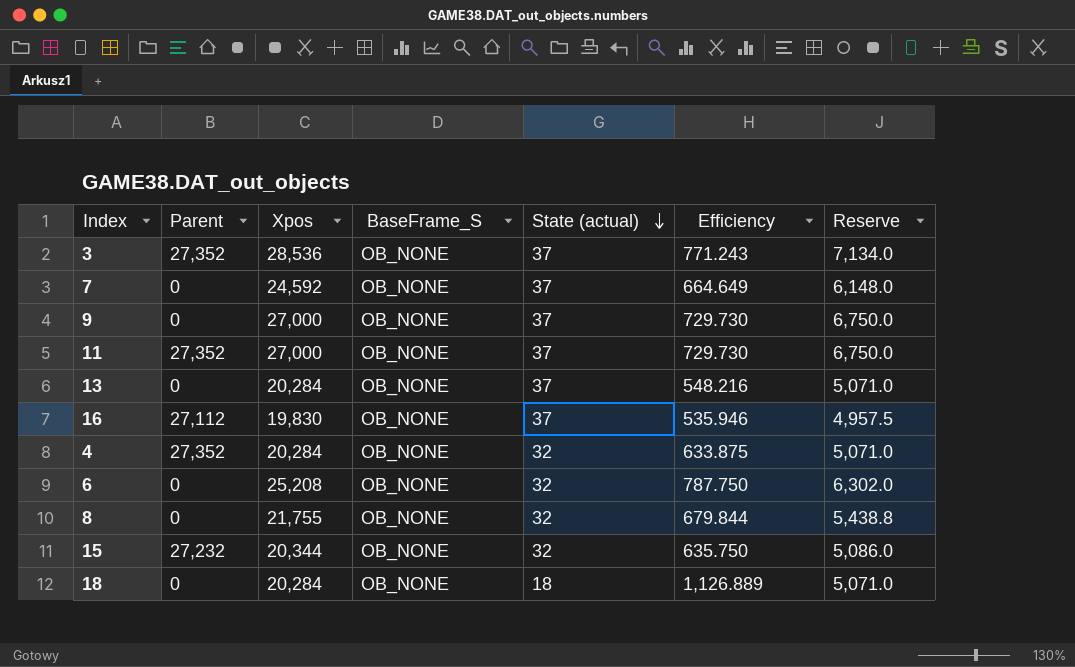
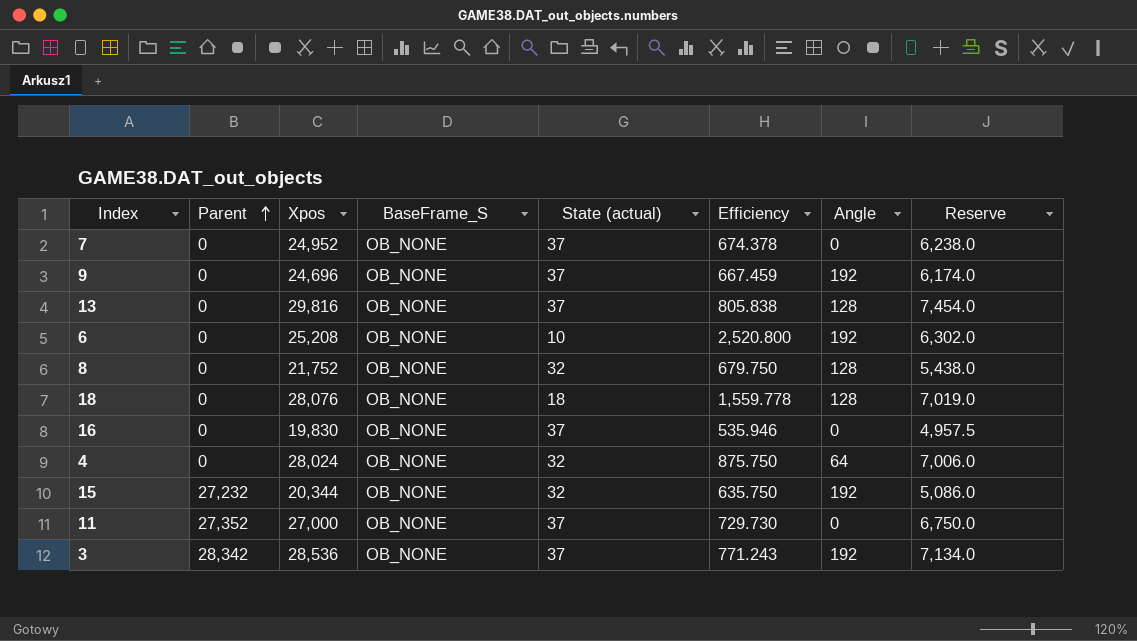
row order: State (actual) descending -> Parent ascending
column Angle | position: none -> 7
7 | Xpos: 24,592 -> 24,952
7 | Efficiency: 664.649 -> 674.378
7 | Reserve: 6,148.0 -> 6,238.0
9 | Xpos: 27,000 -> 24,696
9 | Efficiency: 729.730 -> 667.459
9 | Reserve: 6,750.0 -> 6,174.0
13 | Xpos: 20,284 -> 29,816
13 | Efficiency: 548.216 -> 805.838
13 | Reserve: 5,071.0 -> 7,454.0
6 | State (actual): 32 -> 10
6 | Efficiency: 787.750 -> 2,520.800
8 | Xpos: 21,755 -> 21,752
8 | Efficiency: 679.844 -> 679.750
8 | Reserve: 5,438.8 -> 5,438.0
18 | Xpos: 20,284 -> 28,076
18 | Efficiency: 1,126.889 -> 1,559.778
18 | Reserve: 5,071.0 -> 7,019.0
16 | Parent: 27,112 -> 0
4 | Parent: 27,352 -> 0
4 | Xpos: 20,284 -> 28,024
4 | Efficiency: 633.875 -> 875.750
4 | Reserve: 5,071.0 -> 7,006.0
3 | Parent: 27,352 -> 28,342

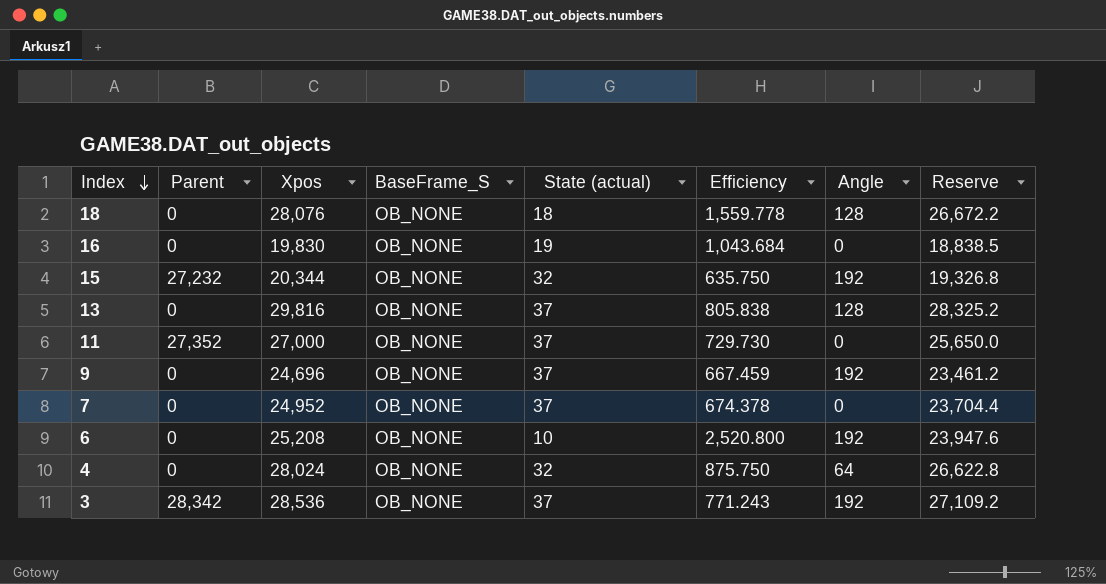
row order: Parent ascending -> Index descending
column Reserve | formula: [Xpos] * 0.25 -> [Xpos] * 0.95
row 8: 0 | 21,752 | OB_NONE | 32 | 679.750 | 128 | 5,438.0 -> none
16 | State (actual): 37 -> 19
16 | Efficiency: 535.946 -> 1,043.684

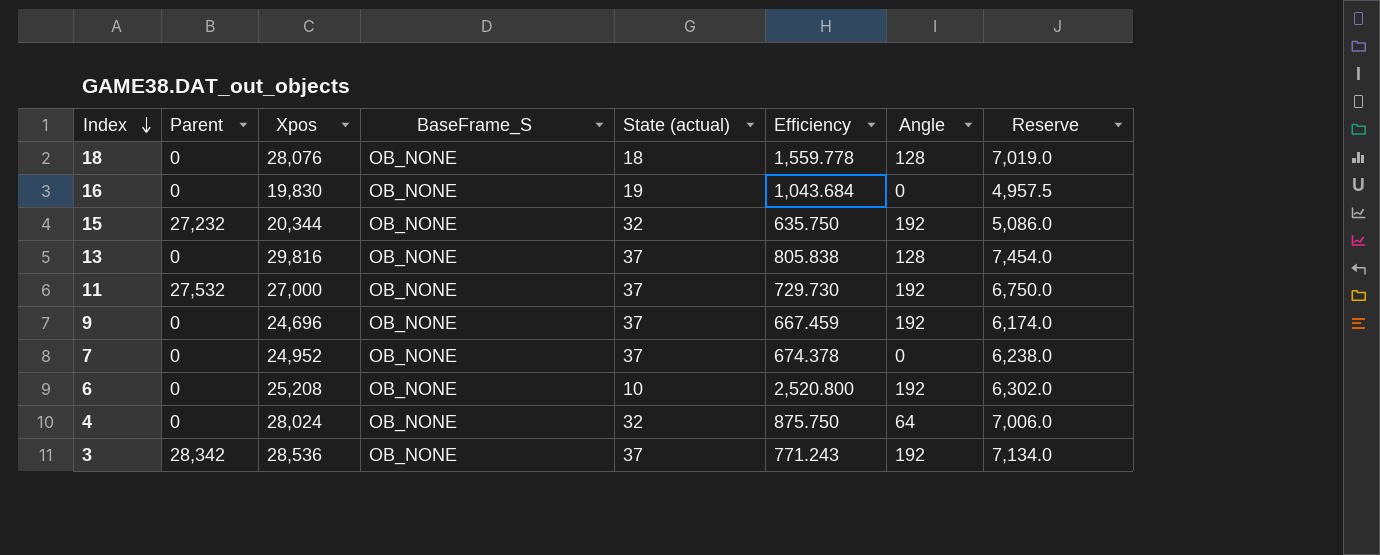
column Reserve | formula: [Xpos] * 0.95 -> [Xpos] * 0.25
11 | Parent: 27,352 -> 27,532
11 | Angle: 0 -> 192

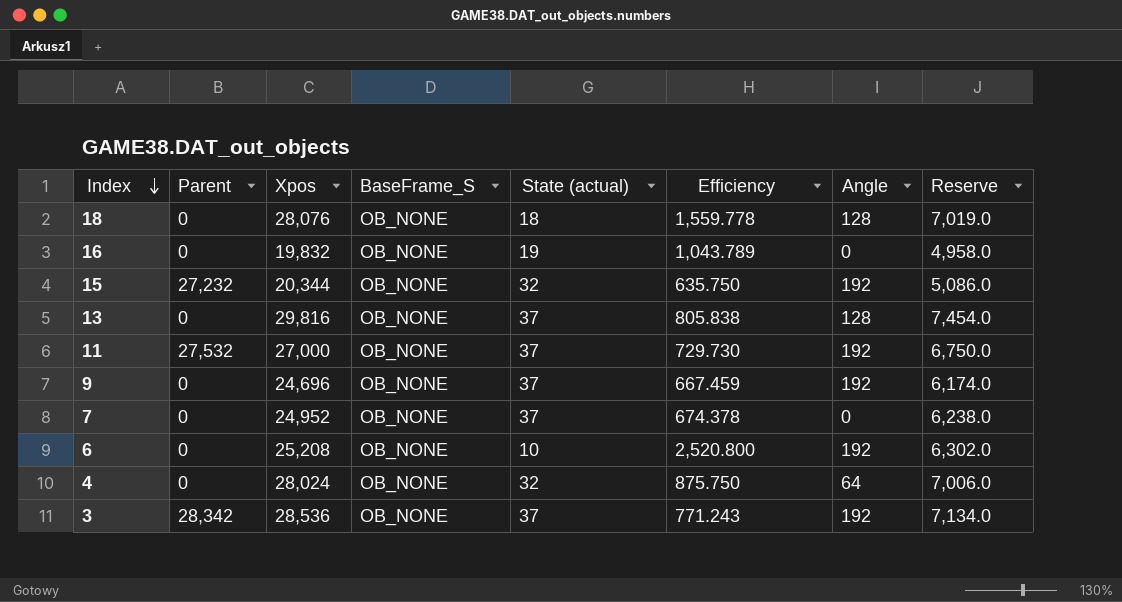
16 | Xpos: 19,830 -> 19,832
16 | Efficiency: 1,043.684 -> 1,043.789
16 | Reserve: 4,957.5 -> 4,958.0

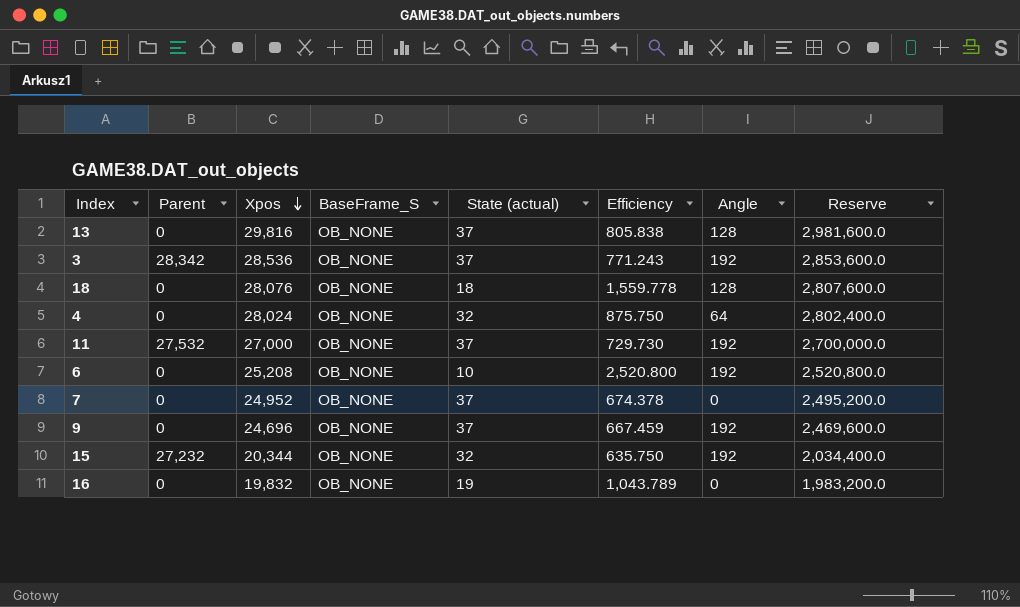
row order: Index descending -> Xpos descending
column Reserve | formula: [Xpos] * 0.25 -> [Xpos] * 100

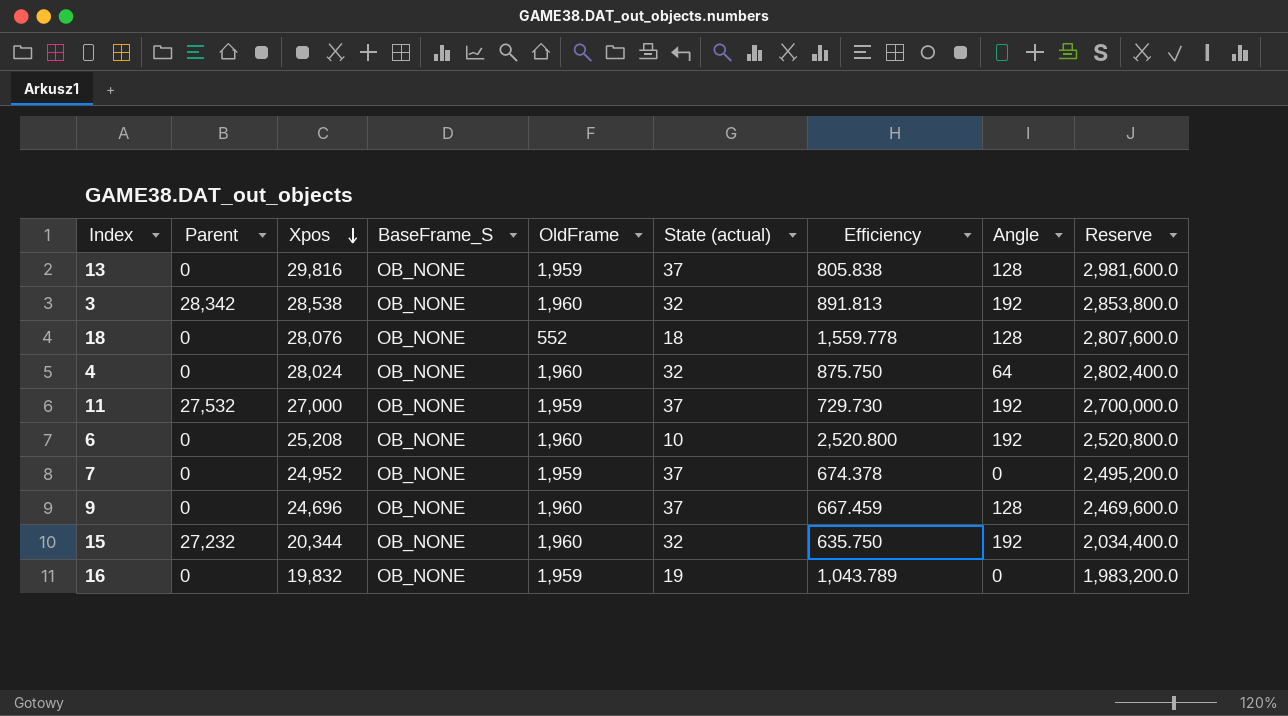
column OldFrame | position: none -> 5
3 | Xpos: 28,536 -> 28,538
3 | State (actual): 37 -> 32
3 | Efficiency: 771.243 -> 891.813
3 | Reserve: 2,853,600.0 -> 2,853,800.0
9 | Angle: 192 -> 128

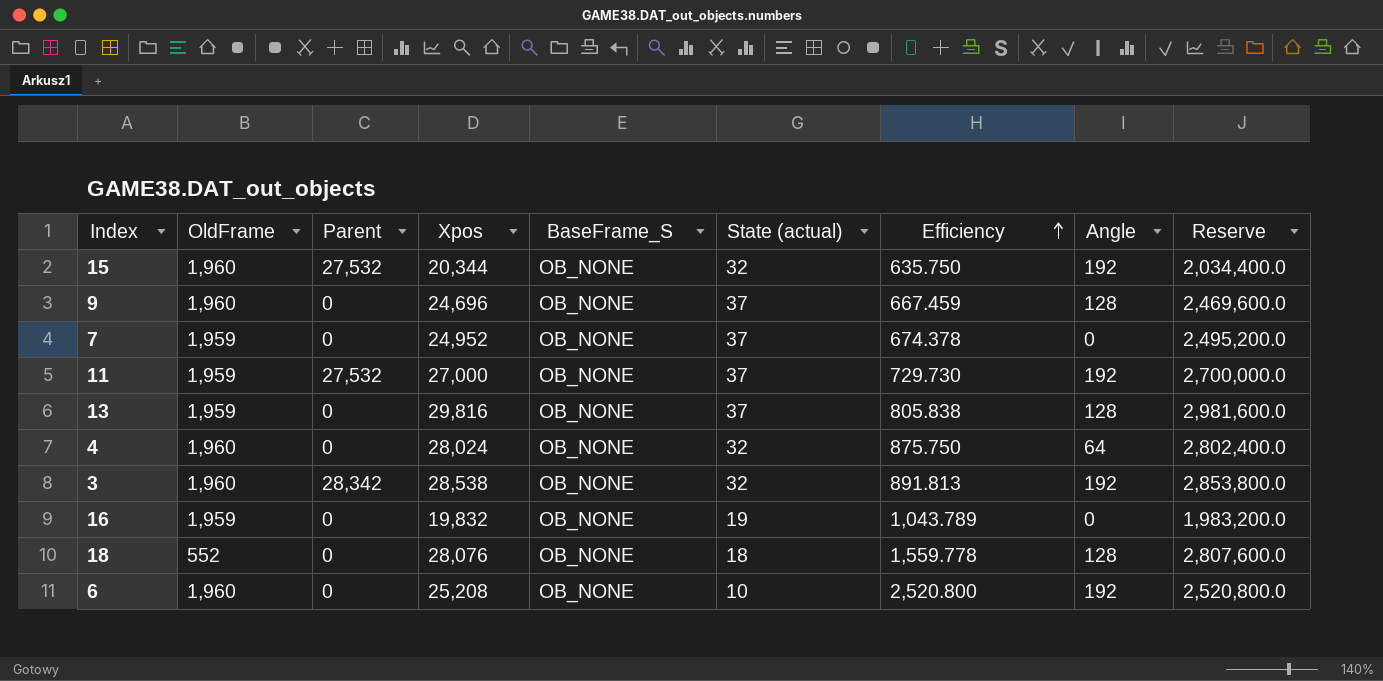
row order: Xpos descending -> Efficiency ascending
column OldFrame | position: 5 -> 2
15 | Parent: 27,232 -> 27,532

